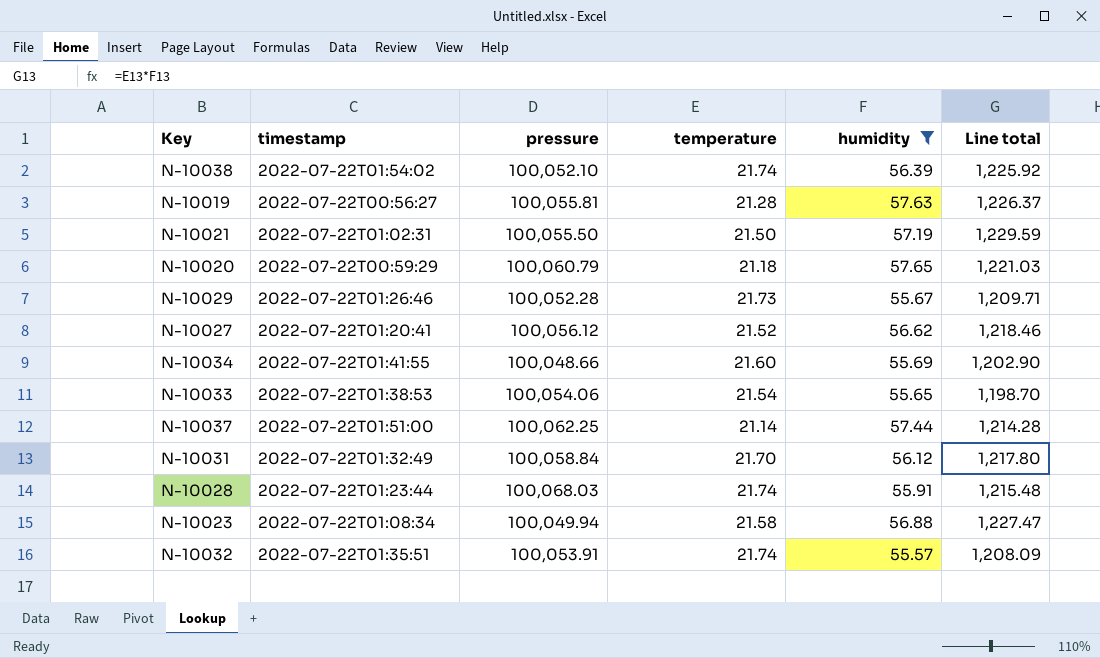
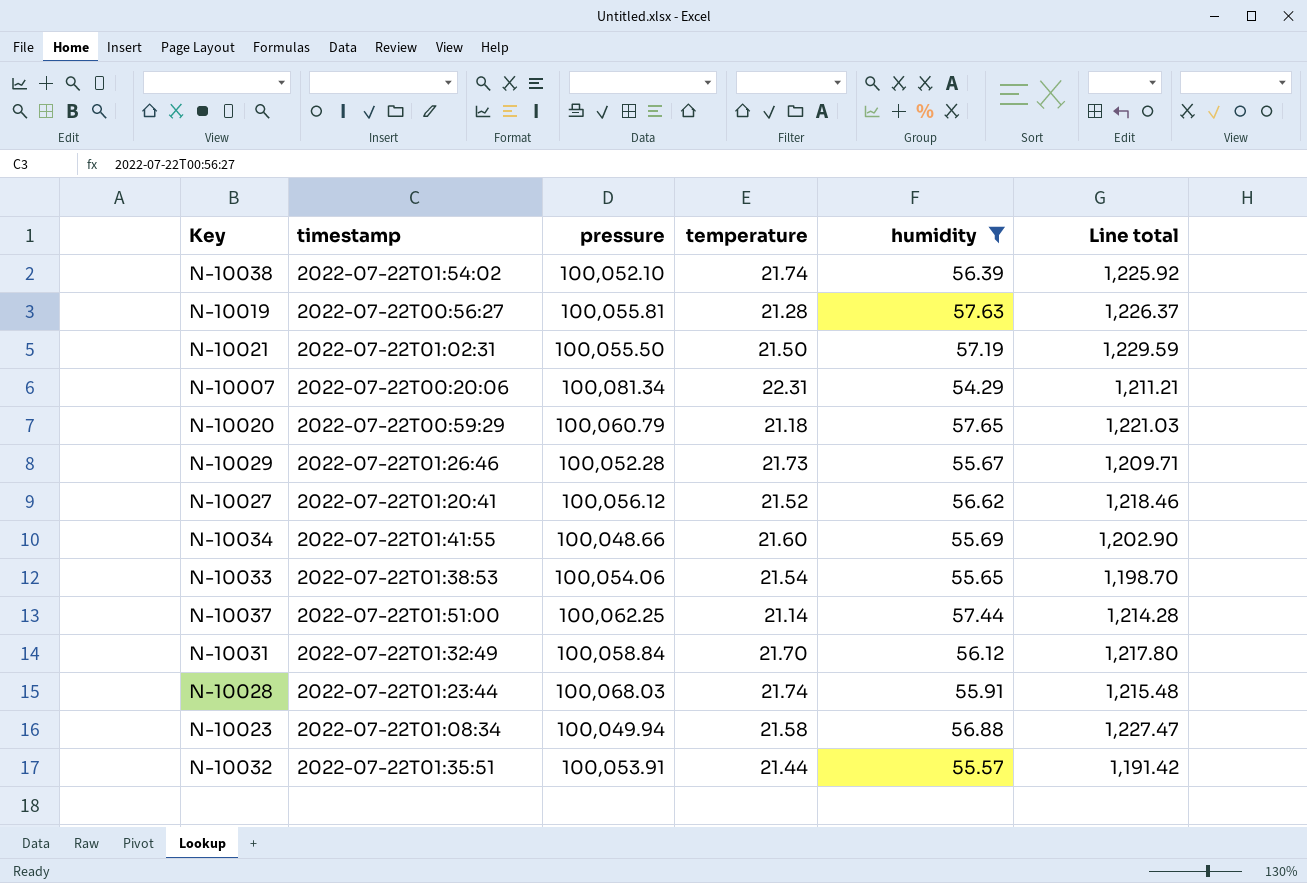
row N-10007: none -> 2022-07-22T00:20:06 | 100,081.34 | 22.31 | 54.29 | 1,211.21
N-10032 | temperature: 21.74 -> 21.44
N-10032 | Line total: 1,208.09 -> 1,191.42

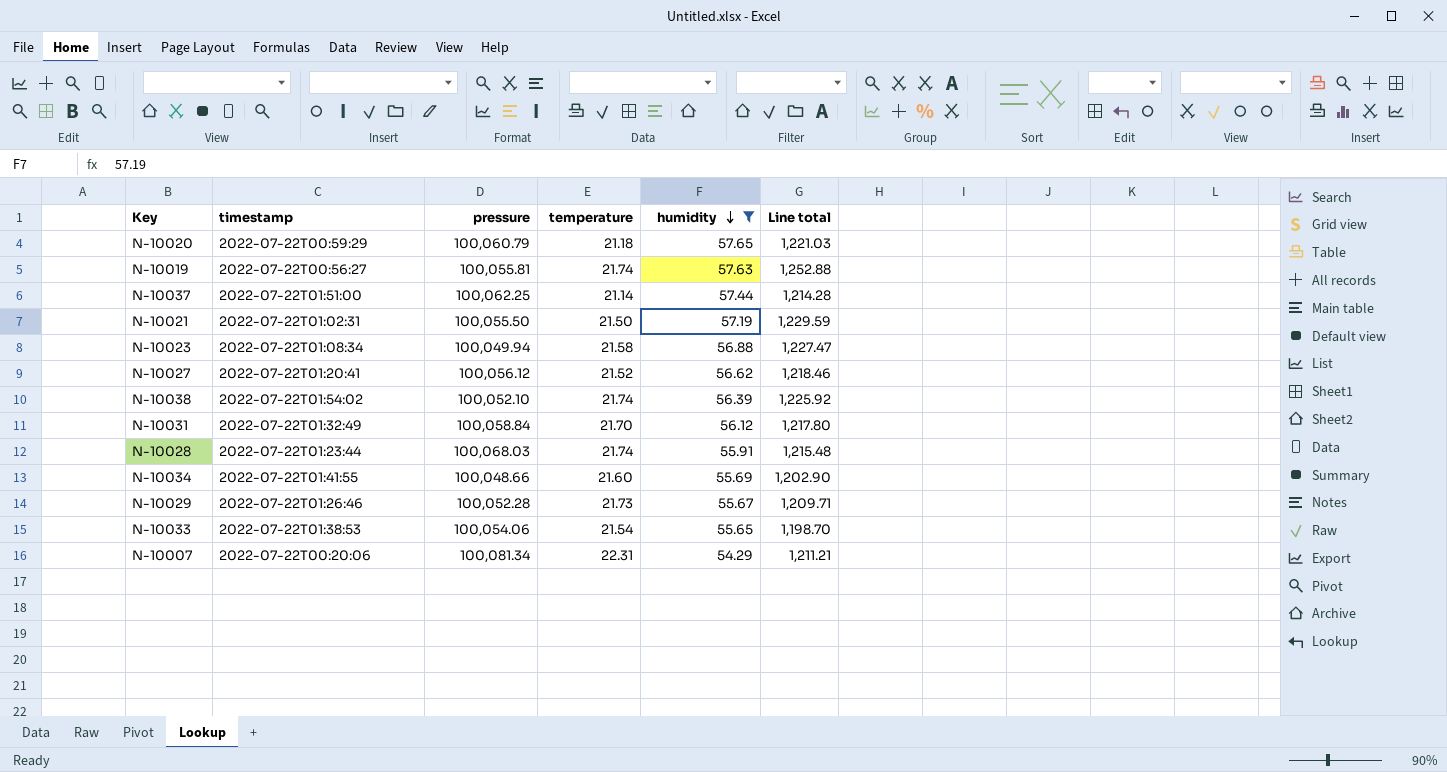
row order: none -> humidity descending
row N-10032: 2022-07-22T01:35:51 | 100,053.91 | 21.44 | 55.57 | 1,191.42 -> none
N-10019 | temperature: 21.28 -> 21.74
N-10019 | Line total: 1,226.37 -> 1,252.88

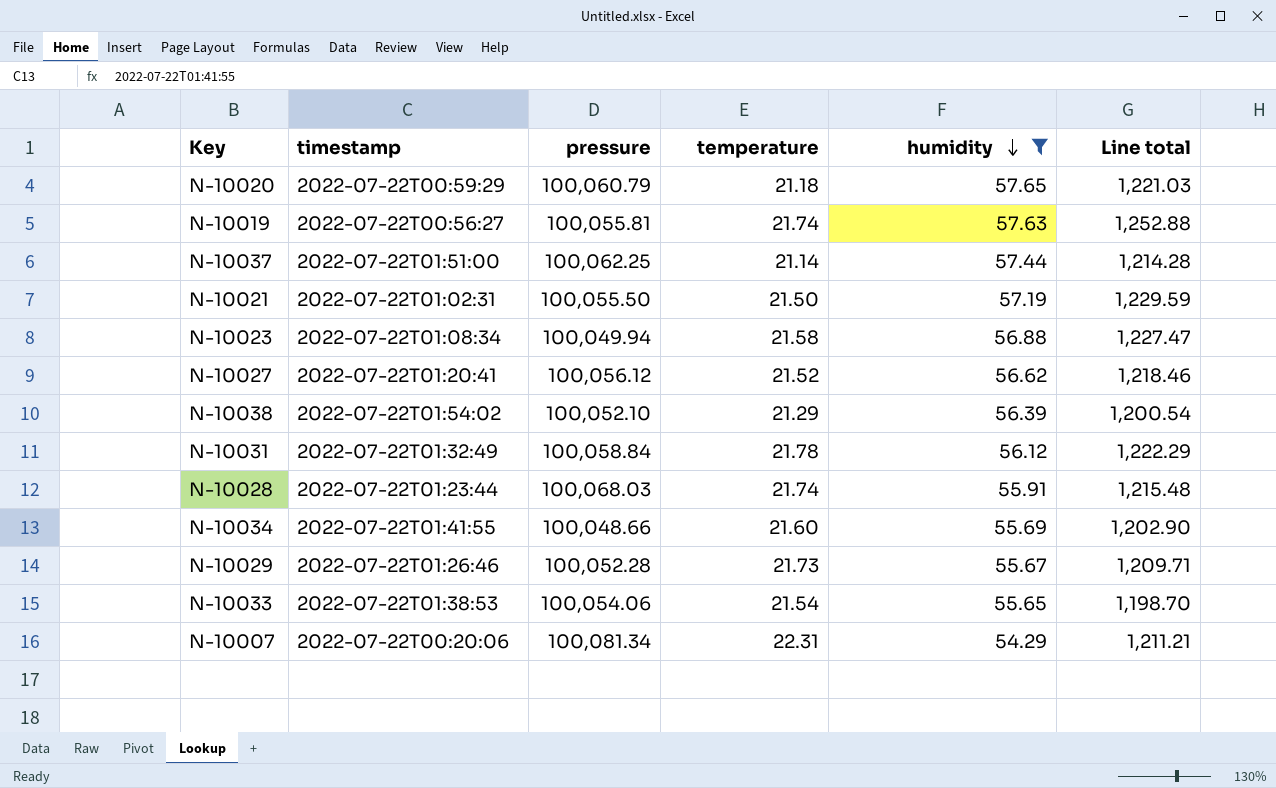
N-10038 | temperature: 21.74 -> 21.29
N-10038 | Line total: 1,225.92 -> 1,200.54
N-10031 | temperature: 21.70 -> 21.78
N-10031 | Line total: 1,217.80 -> 1,222.29

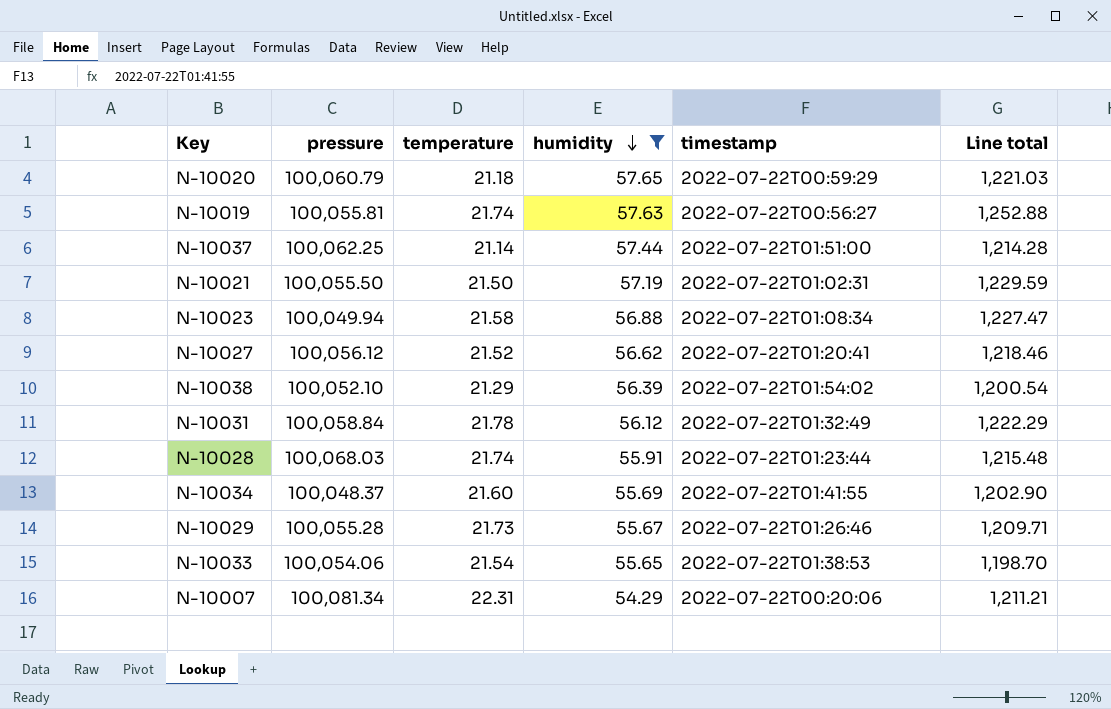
column timestamp | position: 2 -> 5
N-10034 | pressure: 100,048.66 -> 100,048.37
N-10029 | pressure: 100,052.28 -> 100,055.28

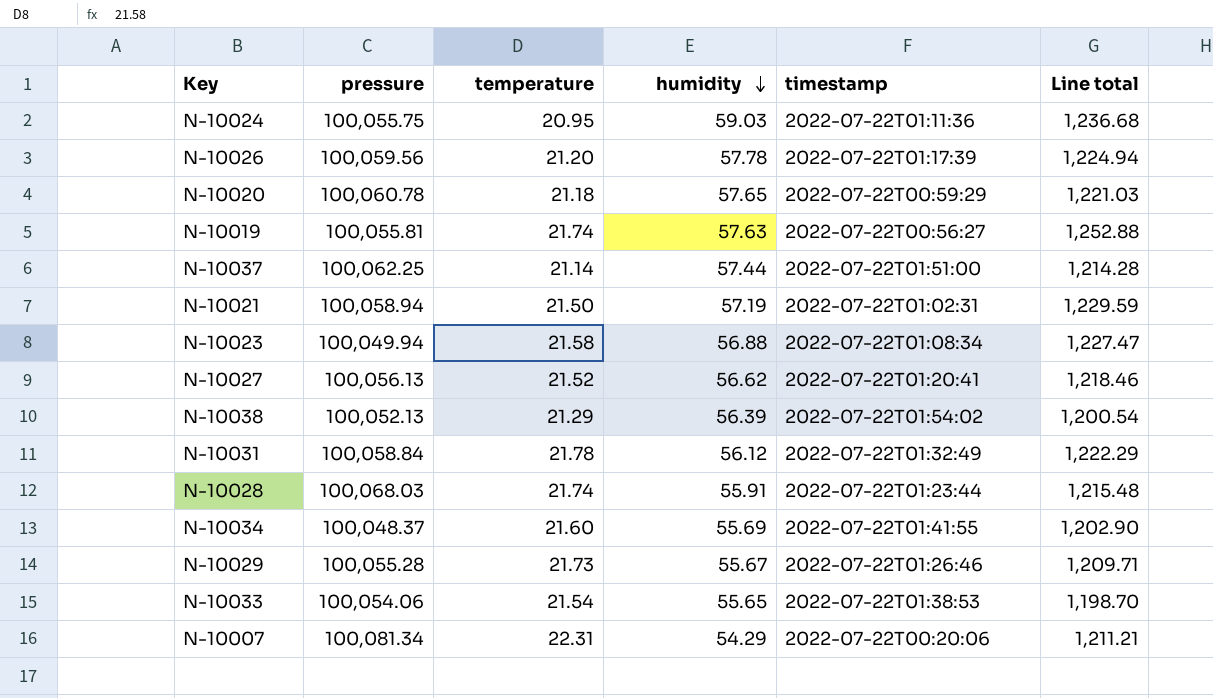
filter: humidity <= 57.65 -> none
N-10020 | pressure: 100,060.79 -> 100,060.78
N-10021 | pressure: 100,055.50 -> 100,058.94
N-10027 | pressure: 100,056.12 -> 100,056.13
N-10038 | pressure: 100,052.10 -> 100,052.13

